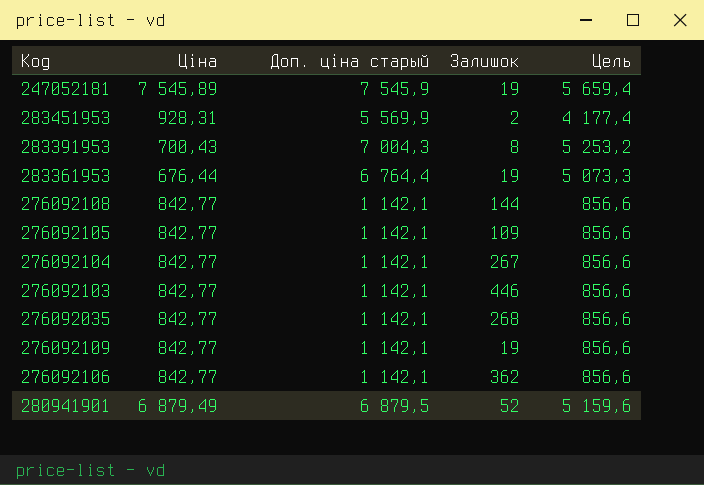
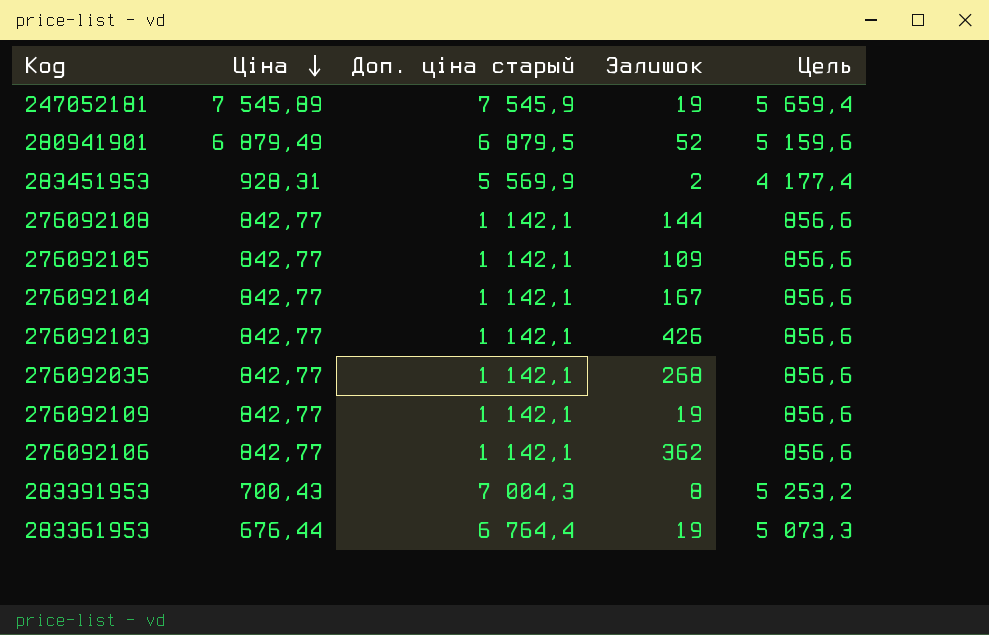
row order: none -> Ціна descending
276092104 | Залишок: 267 -> 167
276092103 | Залишок: 446 -> 426

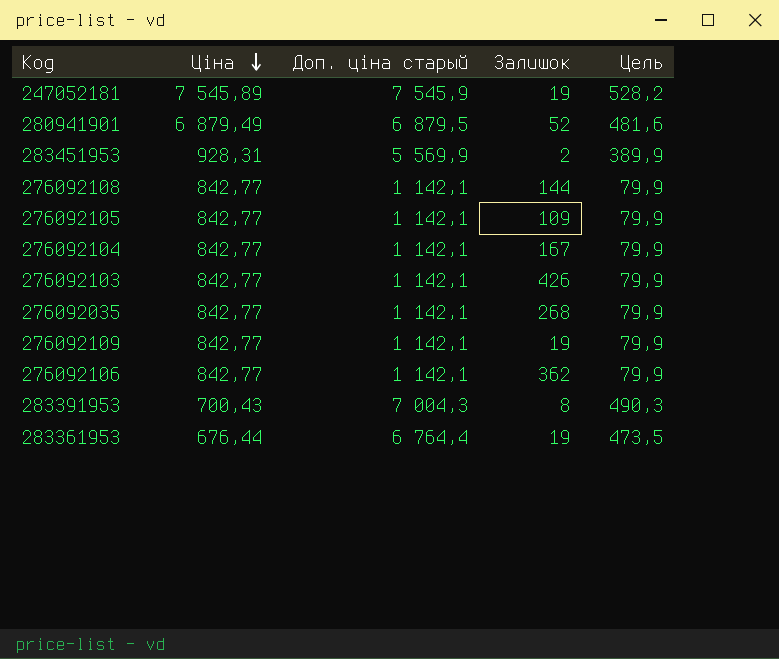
column Цель | formula: [Доп. ціна старый] * 0,75 -> [Доп. ціна старый] * 0,07

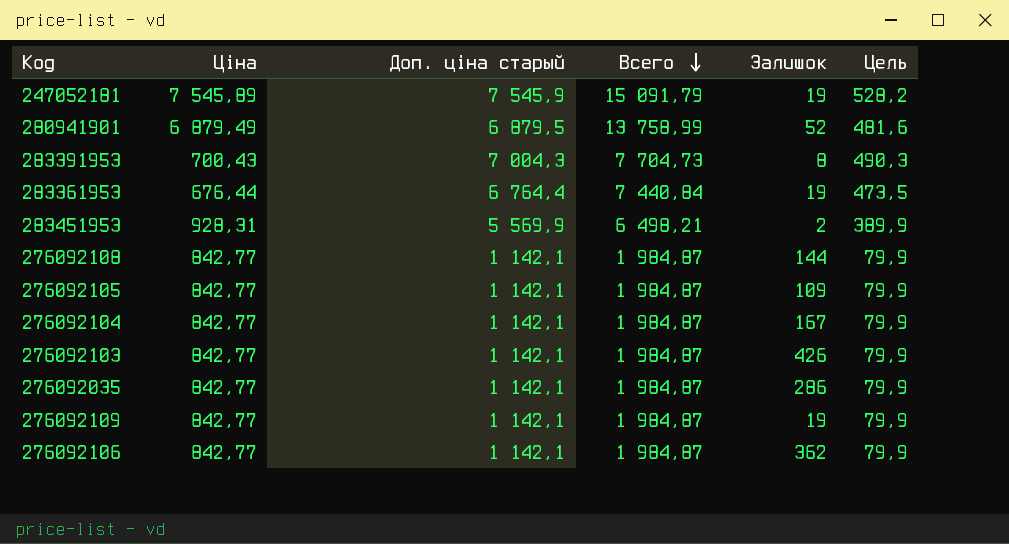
row order: Ціна descending -> Всего descending
column Всего | formula: none -> [Ціна] + [Доп. ціна старый]
276092035 | Залишок: 268 -> 286

